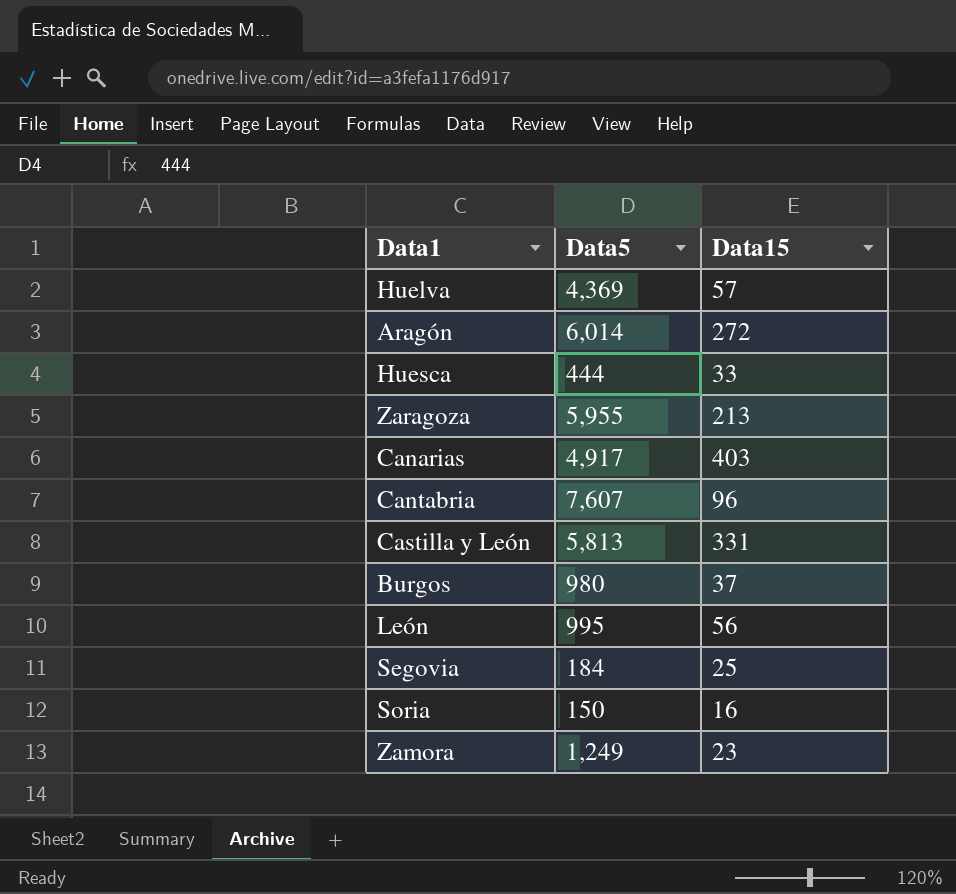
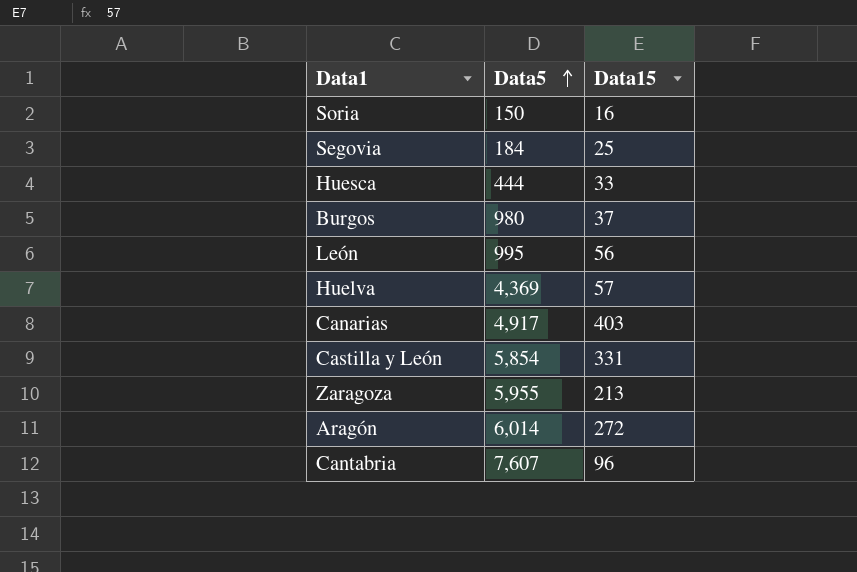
row order: none -> Data5 ascending
row Zamora: 1,249 | 23 -> none
Castilla y León | Data5: 5,813 -> 5,854

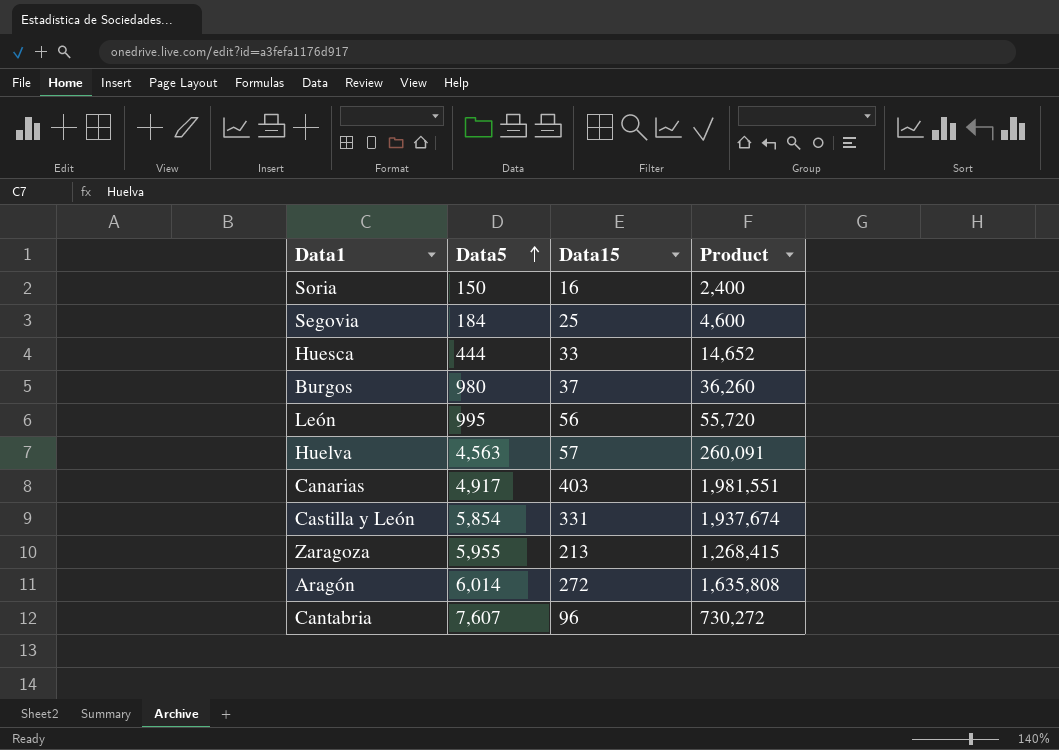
column Product | formula: none -> [Data5] * [Data15]
Huelva | Data5: 4,369 -> 4,563

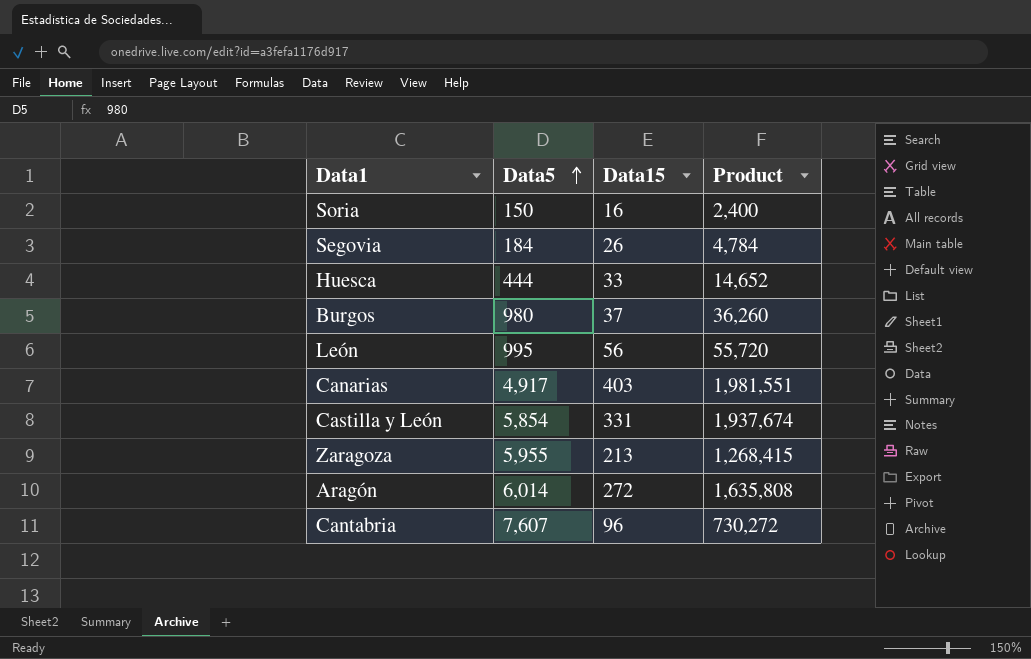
row Huelva: 4,563 | 57 | 260,091 -> none
Segovia | Data15: 25 -> 26
Segovia | Product: 4,600 -> 4,784

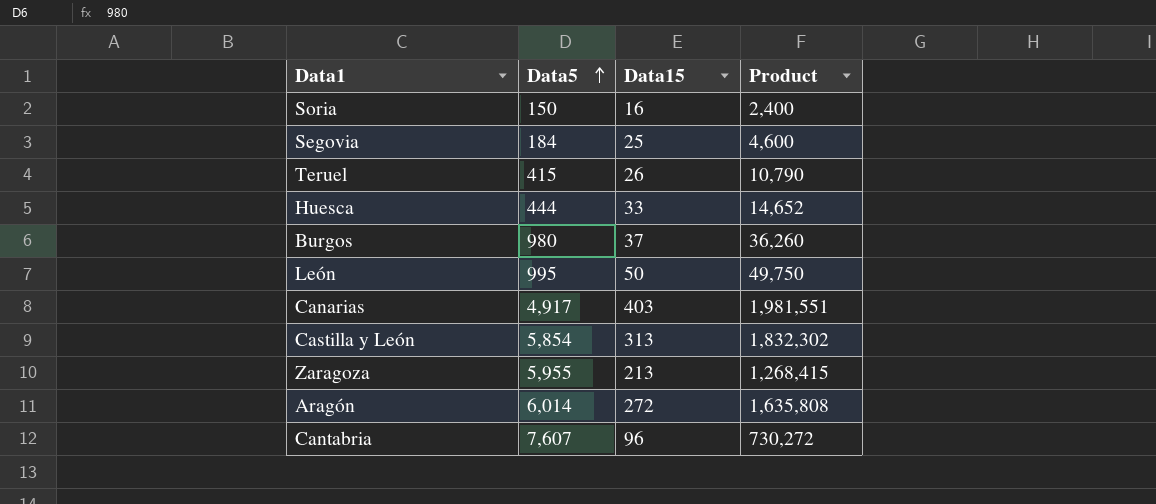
Segovia | Data15: 26 -> 25
Segovia | Product: 4,784 -> 4,600
row Teruel: none -> 415 | 26 | 10,790
León | Data15: 56 -> 50
León | Product: 55,720 -> 49,750
Castilla y León | Data15: 331 -> 313
Castilla y León | Product: 1,937,674 -> 1,832,302

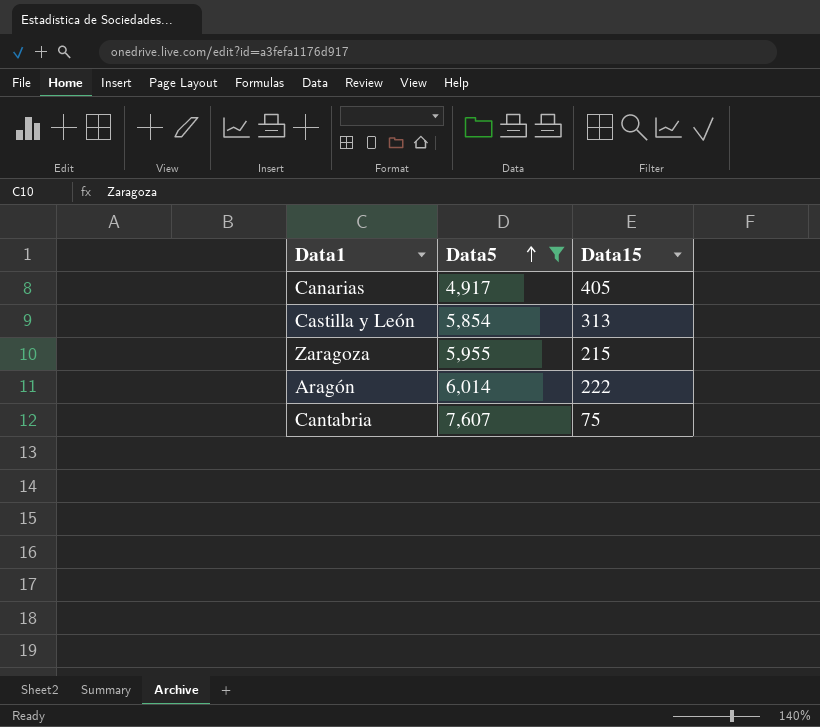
filter: none -> Data5 >= 4,917
column Product | formula: [Data5] * [Data15] -> none
Canarias | Data15: 403 -> 405
Zaragoza | Data15: 213 -> 215
Aragón | Data15: 272 -> 222
Cantabria | Data15: 96 -> 75

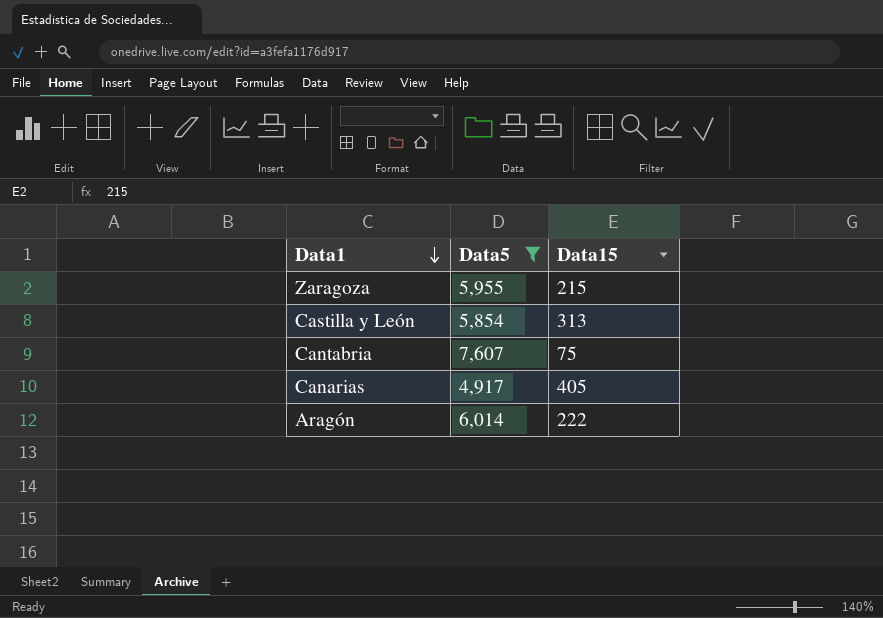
row order: Data5 ascending -> Data1 descending

